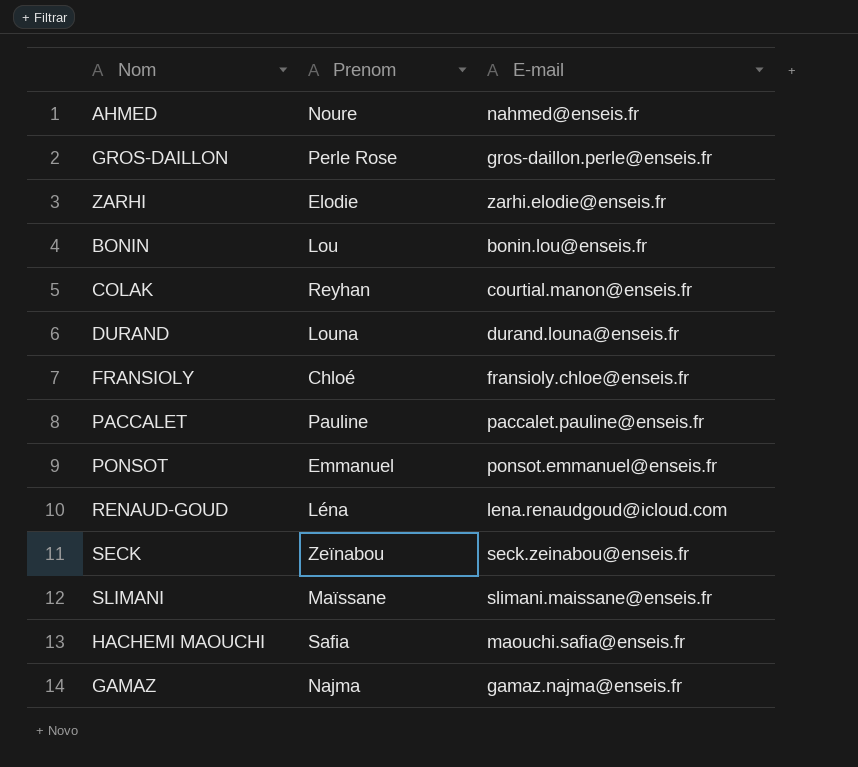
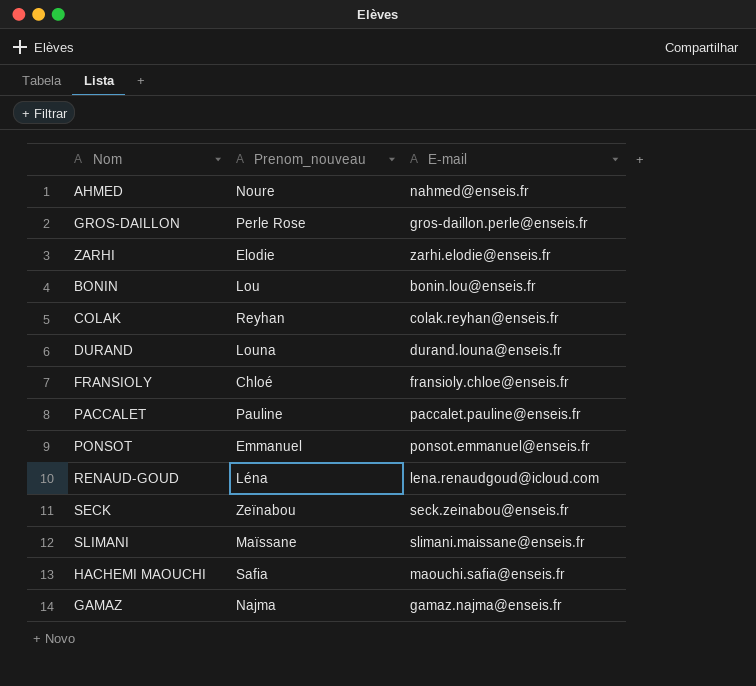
column name: Prenom -> Prenom_nouveau
COLAK | E-mail: courtial.manon@enseis.fr -> colak.reyhan@enseis.fr

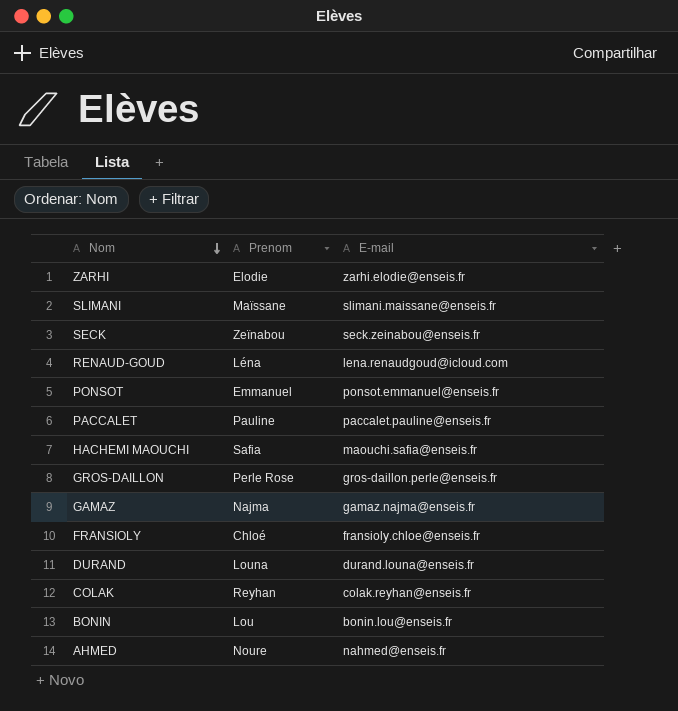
row order: none -> Nom descending
column name: Prenom_nouveau -> Prenom

